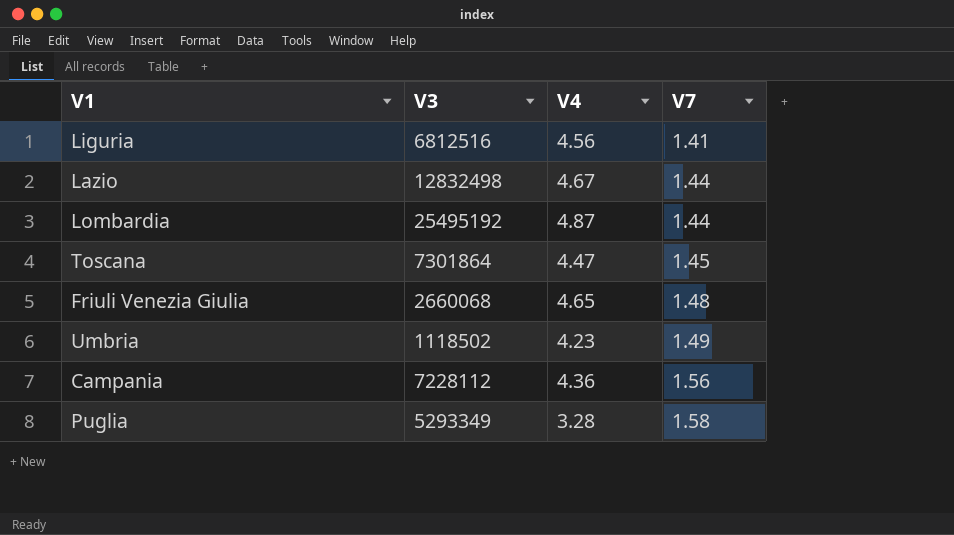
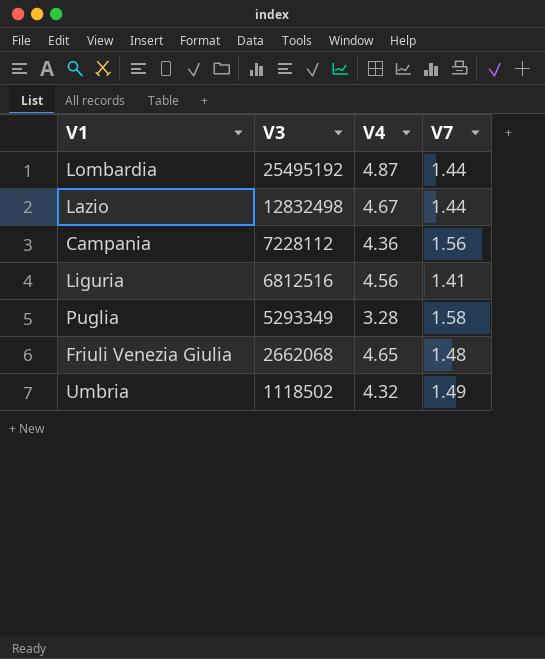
row order: V7 ascending -> V3 descending
row Toscana: 7301864 | 4.47 | 1.45 -> none
Friuli Venezia Giulia | V3: 2660068 -> 2662068
Umbria | V4: 4.23 -> 4.32

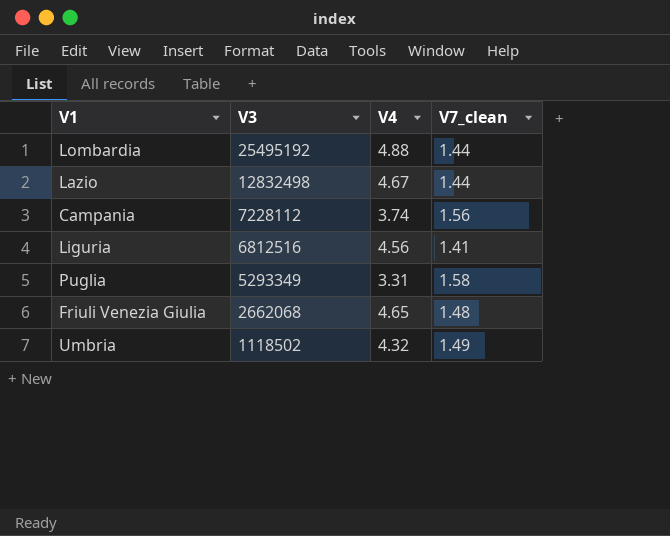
column name: V7 -> V7_clean
Lombardia | V4: 4.87 -> 4.88
Campania | V4: 4.36 -> 3.74
Puglia | V4: 3.28 -> 3.31

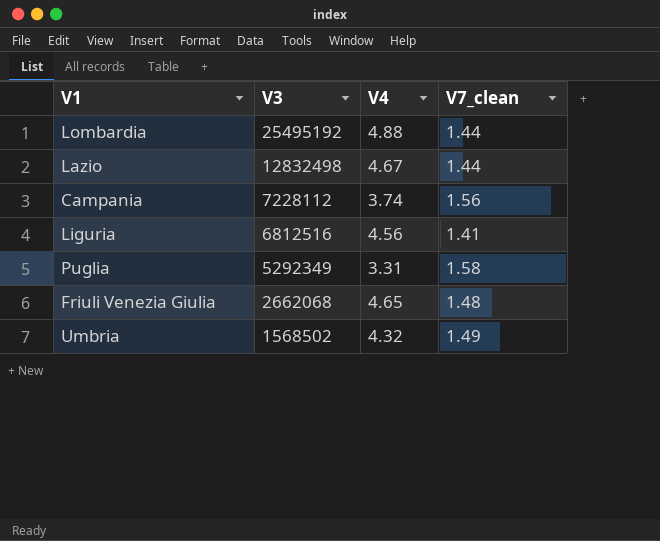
Puglia | V3: 5293349 -> 5292349
Umbria | V3: 1118502 -> 1568502

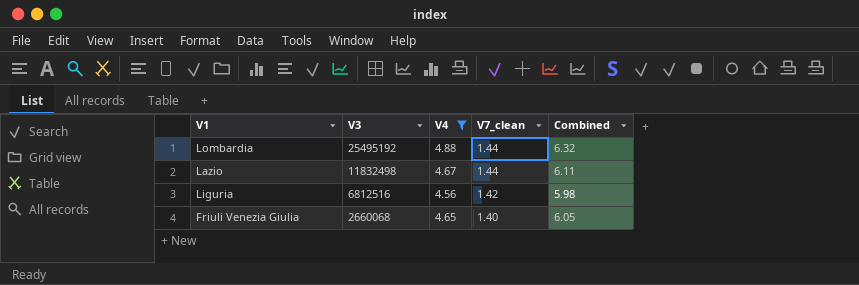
filter: none -> V4 >= 4.56
column Combined | formula: none -> [V4] + [V7_clean]
Lazio | V3: 12832498 -> 11832498
Liguria | V7_clean: 1.41 -> 1.42
Friuli Venezia Giulia | V3: 2662068 -> 2660068
Friuli Venezia Giulia | V7_clean: 1.48 -> 1.40

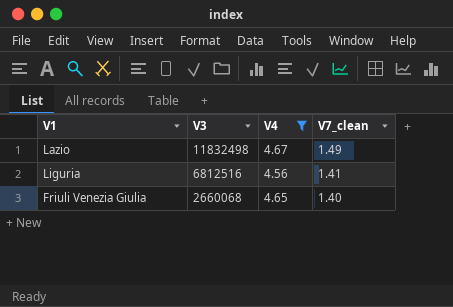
column Combined | formula: [V4] + [V7_clean] -> none
row Lombardia: 25495192 | 4.88 | 1.44 | 6.32 -> none
Lazio | V7_clean: 1.44 -> 1.49
Liguria | V7_clean: 1.42 -> 1.41

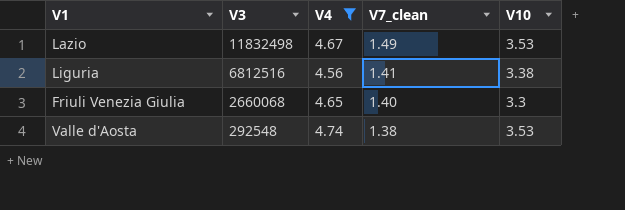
column V10 | position: none -> 5
row Valle d'Aosta: none -> 292548 | 4.74 | 1.38 | 3.53

